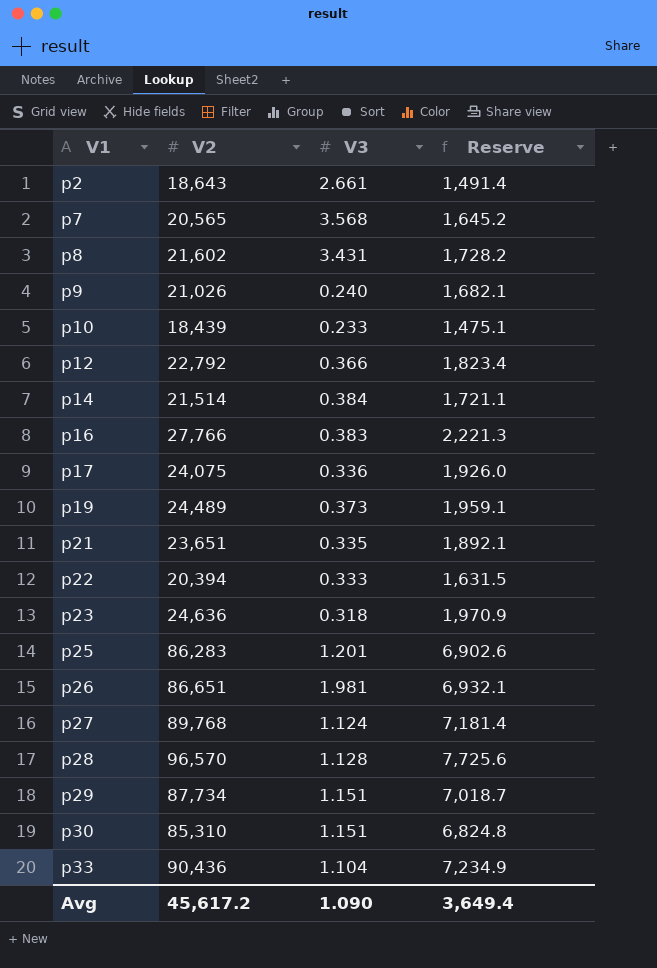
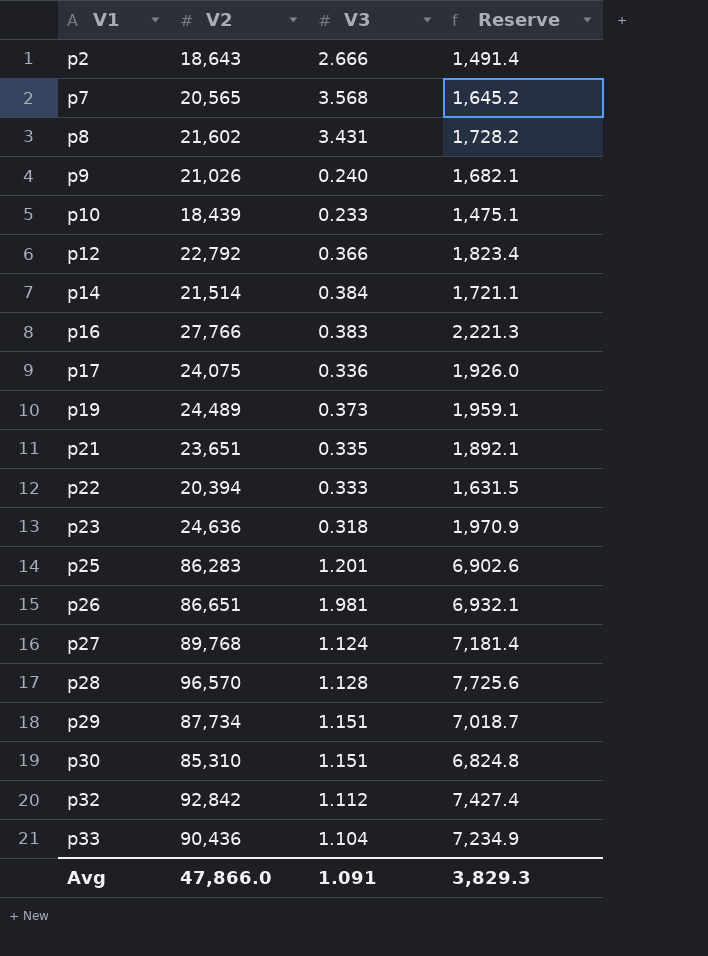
p2 | V3: 2.661 -> 2.666
row p32: none -> 92,842 | 1.112 | 7,427.4
Avg | V2: 45,617.2 -> 47,866.0
Avg | V3: 1.090 -> 1.091
Avg | Reserve: 3,649.4 -> 3,829.3

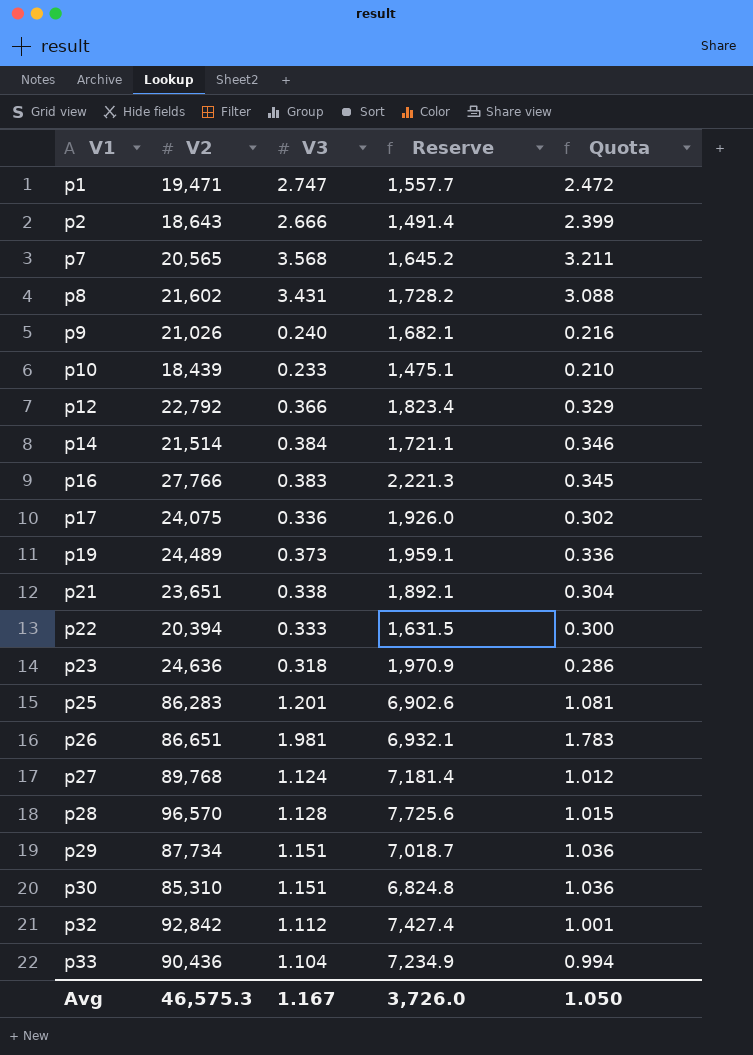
column Quota | formula: none -> [V3] * 0.9
row p1: none -> 19,471 | 2.747 | 1,557.7 | 2.472
p21 | V3: 0.335 -> 0.338
Avg | V2: 47,866.0 -> 46,575.3
Avg | V3: 1.091 -> 1.167
Avg | Reserve: 3,829.3 -> 3,726.0

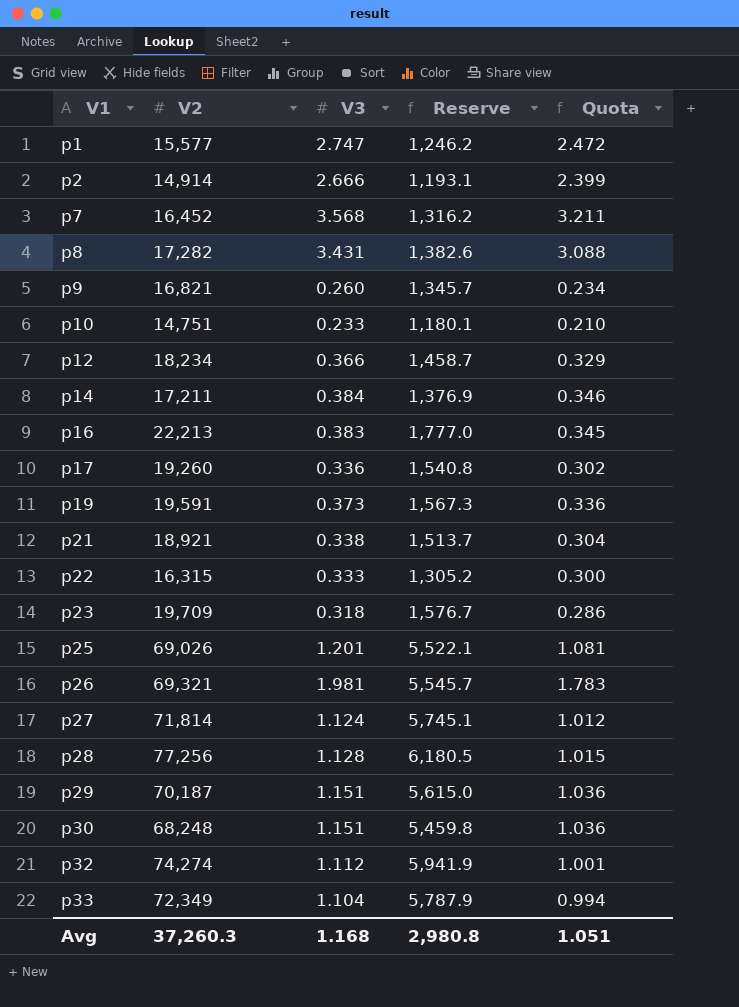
p1 | V2: 19,471 -> 15,577
p1 | Reserve: 1,557.7 -> 1,246.2
p2 | V2: 18,643 -> 14,914
p2 | Reserve: 1,491.4 -> 1,193.1
p7 | V2: 20,565 -> 16,452
p7 | Reserve: 1,645.2 -> 1,316.2
p8 | V2: 21,602 -> 17,282
p8 | Reserve: 1,728.2 -> 1,382.6
p9 | V2: 21,026 -> 16,821
p9 | V3: 0.240 -> 0.260
p9 | Reserve: 1,682.1 -> 1,345.7
p9 | Quota: 0.216 -> 0.234
p10 | V2: 18,439 -> 14,751
p10 | Reserve: 1,475.1 -> 1,180.1
p12 | V2: 22,792 -> 18,234
p12 | Reserve: 1,823.4 -> 1,458.7
p14 | V2: 21,514 -> 17,211
p14 | Reserve: 1,721.1 -> 1,376.9
p16 | V2: 27,766 -> 22,213
p16 | Reserve: 2,221.3 -> 1,777.0
p17 | V2: 24,075 -> 19,260
p17 | Reserve: 1,926.0 -> 1,540.8
p19 | V2: 24,489 -> 19,591
p19 | Reserve: 1,959.1 -> 1,567.3
p21 | V2: 23,651 -> 18,921
p21 | Reserve: 1,892.1 -> 1,513.7
p22 | V2: 20,394 -> 16,315
p22 | Reserve: 1,631.5 -> 1,305.2
p23 | V2: 24,636 -> 19,709
p23 | Reserve: 1,970.9 -> 1,576.7
p25 | V2: 86,283 -> 69,026
p25 | Reserve: 6,902.6 -> 5,522.1
p26 | V2: 86,651 -> 69,321
p26 | Reserve: 6,932.1 -> 5,545.7
p27 | V2: 89,768 -> 71,814
p27 | Reserve: 7,181.4 -> 5,745.1
p28 | V2: 96,570 -> 77,256
p28 | Reserve: 7,725.6 -> 6,180.5
p29 | V2: 87,734 -> 70,187
p29 | Reserve: 7,018.7 -> 5,615.0
p30 | V2: 85,310 -> 68,248
p30 | Reserve: 6,824.8 -> 5,459.8
p32 | V2: 92,842 -> 74,274
p32 | Reserve: 7,427.4 -> 5,941.9
p33 | V2: 90,436 -> 72,349
p33 | Reserve: 7,234.9 -> 5,787.9
Avg | V2: 46,575.3 -> 37,260.3
Avg | V3: 1.167 -> 1.168
Avg | Reserve: 3,726.0 -> 2,980.8
Avg | Quota: 1.050 -> 1.051

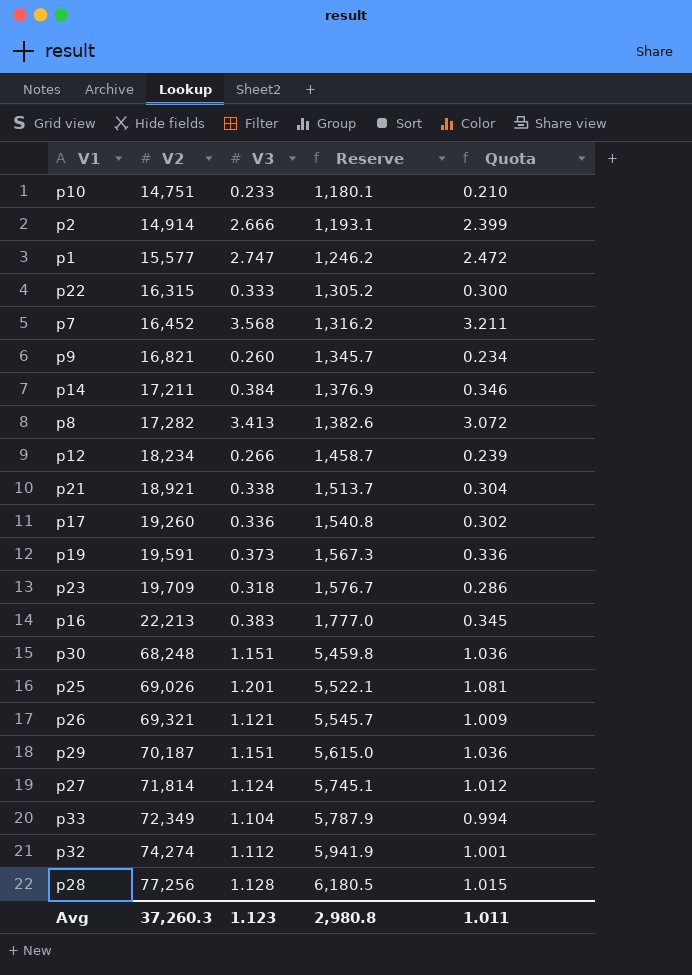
row order: V1 ascending -> V2 ascending
p8 | V3: 3.431 -> 3.413
p8 | Quota: 3.088 -> 3.072
p12 | V3: 0.366 -> 0.266
p12 | Quota: 0.329 -> 0.239
p26 | V3: 1.981 -> 1.121
p26 | Quota: 1.783 -> 1.009
Avg | V3: 1.168 -> 1.123
Avg | Quota: 1.051 -> 1.011

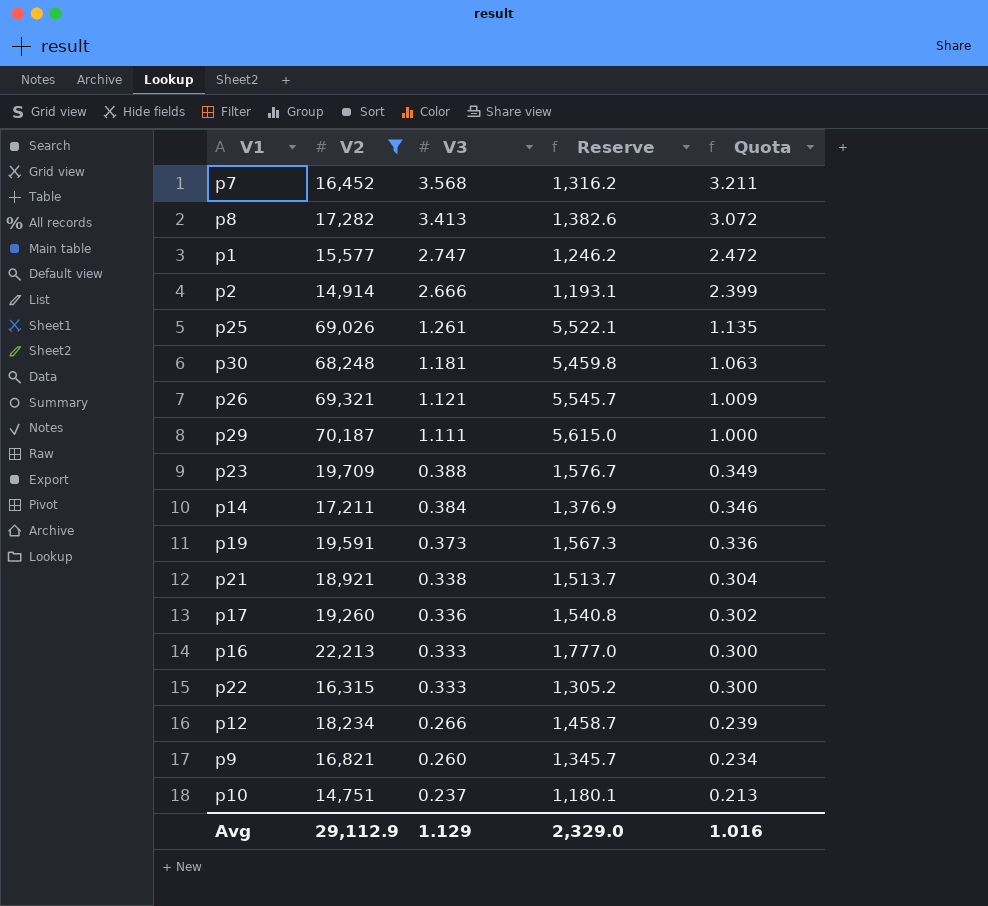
filter: none -> V2 <= 70,187
row order: V2 ascending -> V3 descending
p25 | V3: 1.201 -> 1.261
p25 | Quota: 1.081 -> 1.135
p30 | V3: 1.151 -> 1.181
p30 | Quota: 1.036 -> 1.063
p29 | V3: 1.151 -> 1.111
p29 | Quota: 1.036 -> 1.000
p23 | V3: 0.318 -> 0.388
p23 | Quota: 0.286 -> 0.349
p16 | V3: 0.383 -> 0.333
p16 | Quota: 0.345 -> 0.300
p10 | V3: 0.233 -> 0.237
p10 | Quota: 0.210 -> 0.213
Avg | V2: 37,260.3 -> 29,112.9
Avg | V3: 1.123 -> 1.129
Avg | Reserve: 2,980.8 -> 2,329.0
Avg | Quota: 1.011 -> 1.016

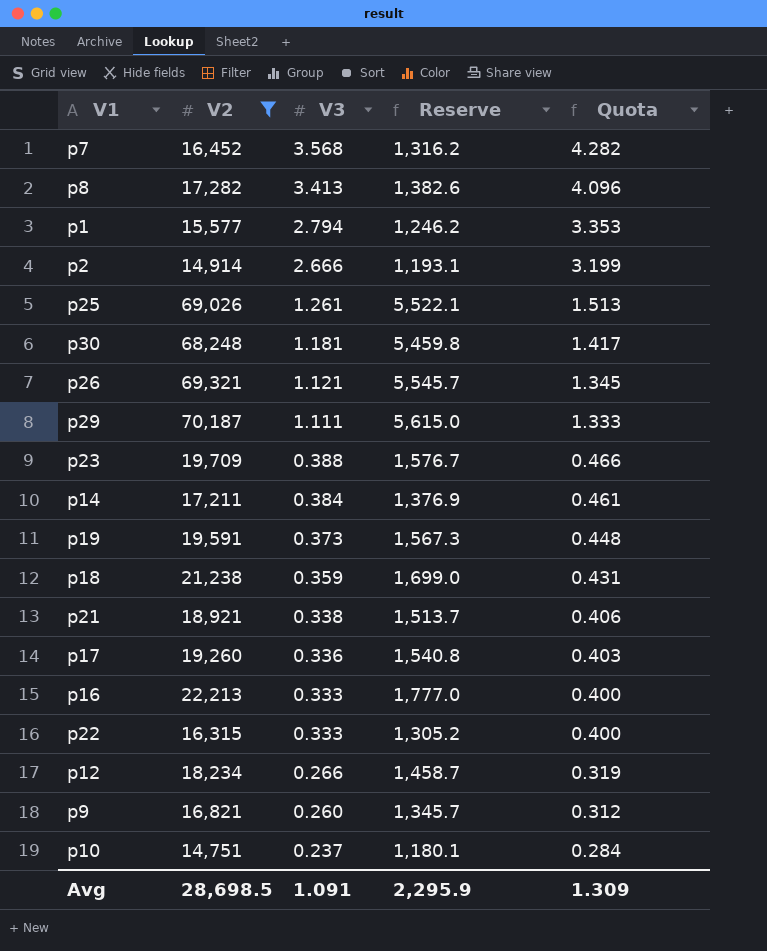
column Quota | formula: [V3] * 0.9 -> [V3] * 1.2
p1 | V3: 2.747 -> 2.794
row p18: none -> 21,238 | 0.359 | 1,699.0 | 0.431
Avg | V2: 29,112.9 -> 28,698.5
Avg | V3: 1.129 -> 1.091
Avg | Reserve: 2,329.0 -> 2,295.9
Avg | Quota: 1.016 -> 1.309

